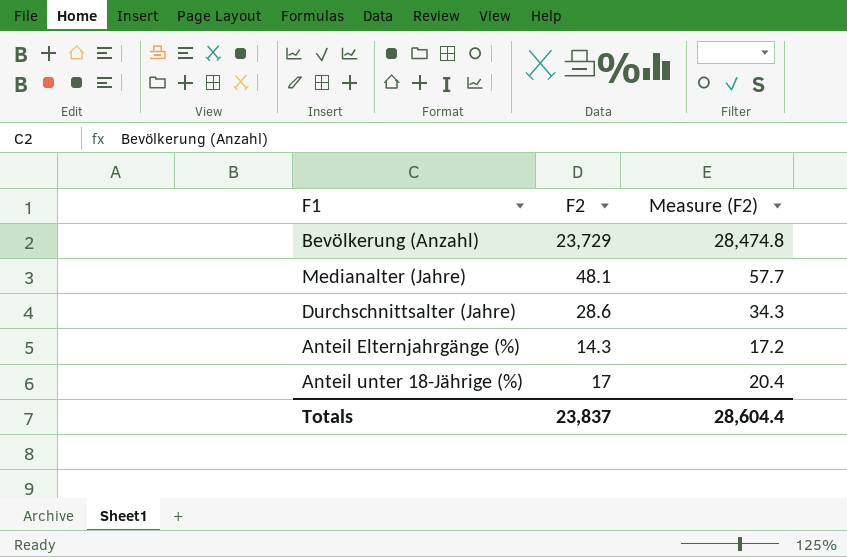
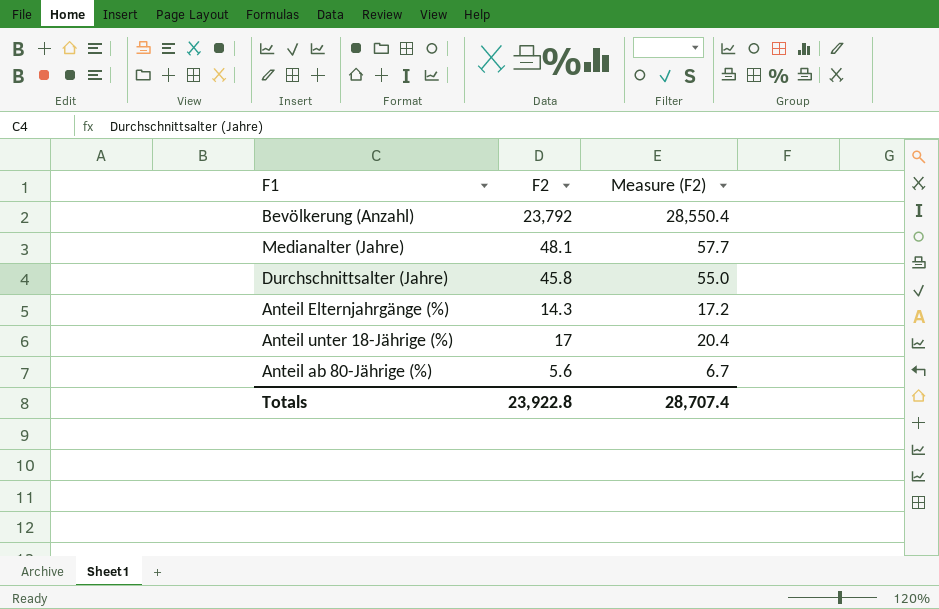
Bevölkerung (Anzahl) | F2: 23,729 -> 23,792
Bevölkerung (Anzahl) | Measure (F2): 28,474.8 -> 28,550.4
Durchschnittsalter (Jahre) | F2: 28.6 -> 45.8
Durchschnittsalter (Jahre) | Measure (F2): 34.3 -> 55.0
row Anteil ab 80-Jährige (%): none -> 5.6 | 6.7
Totals | F2: 23,837 -> 23,922.8
Totals | Measure (F2): 28,604.4 -> 28,707.4

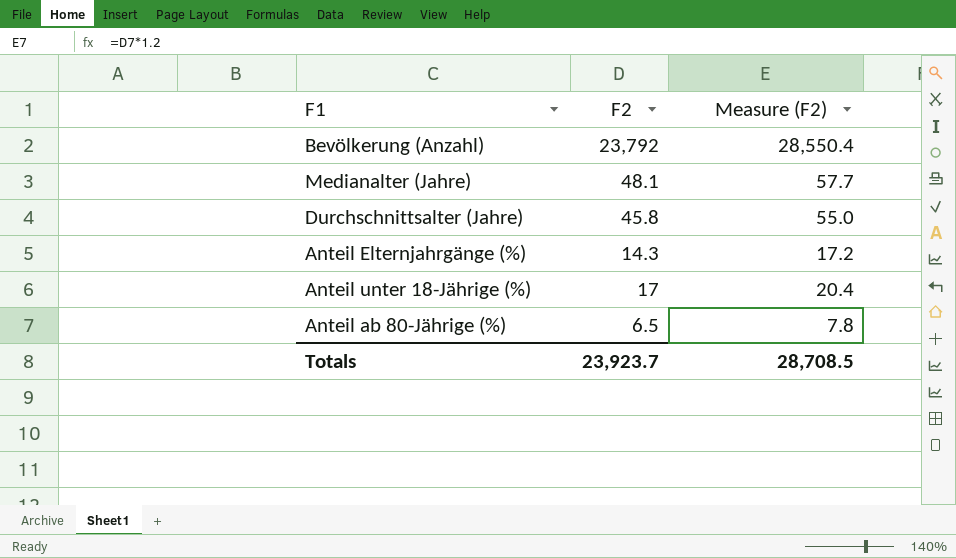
Anteil ab 80-Jährige (%) | F2: 5.6 -> 6.5
Anteil ab 80-Jährige (%) | Measure (F2): 6.7 -> 7.8
Totals | F2: 23,922.8 -> 23,923.7
Totals | Measure (F2): 28,707.4 -> 28,708.5

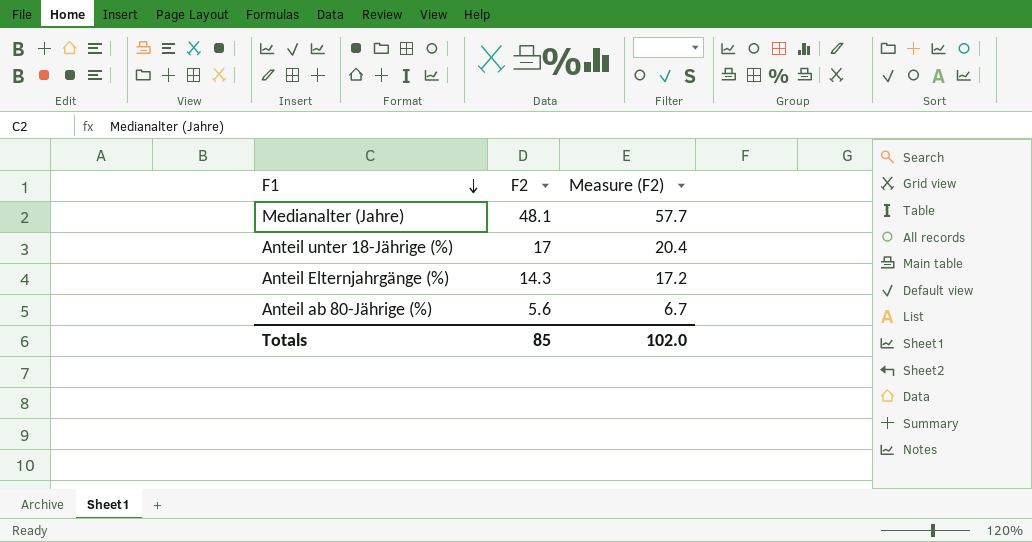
row order: none -> F1 descending
row Bevölkerung (Anzahl): 23,792 | 28,550.4 -> none
row Durchschnittsalter (Jahre): 45.8 | 55.0 -> none
Anteil ab 80-Jährige (%) | F2: 6.5 -> 5.6
Anteil ab 80-Jährige (%) | Measure (F2): 7.8 -> 6.7
Totals | F2: 23,923.7 -> 85
Totals | Measure (F2): 28,708.5 -> 102.0

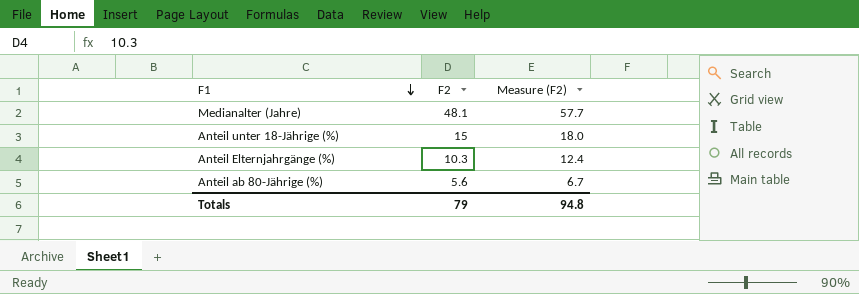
Anteil unter 18-Jährige (%) | F2: 17 -> 15
Anteil unter 18-Jährige (%) | Measure (F2): 20.4 -> 18.0
Anteil Elternjahrgänge (%) | F2: 14.3 -> 10.3
Anteil Elternjahrgänge (%) | Measure (F2): 17.2 -> 12.4
Totals | F2: 85 -> 79
Totals | Measure (F2): 102.0 -> 94.8

